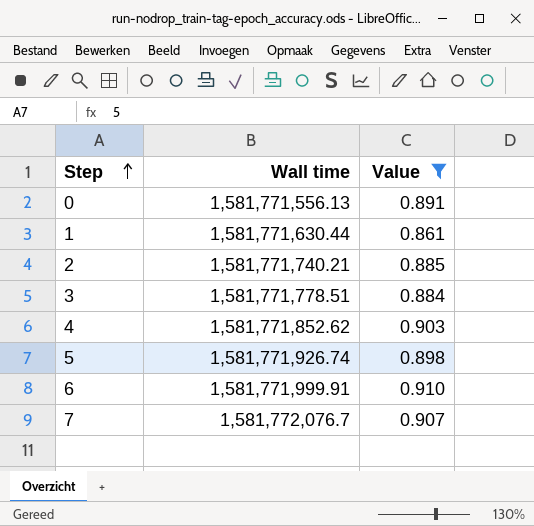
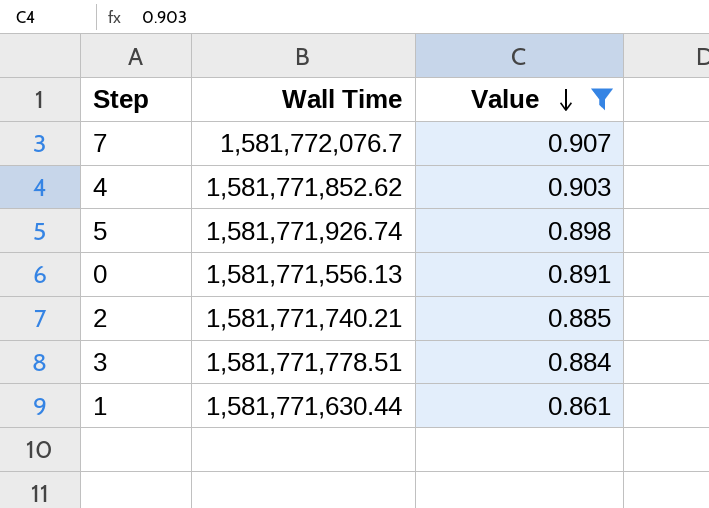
row order: Step ascending -> Value descending
column name: Wall time -> Wall Time
row 6: 1,581,771,999.91 | 0.910 -> none

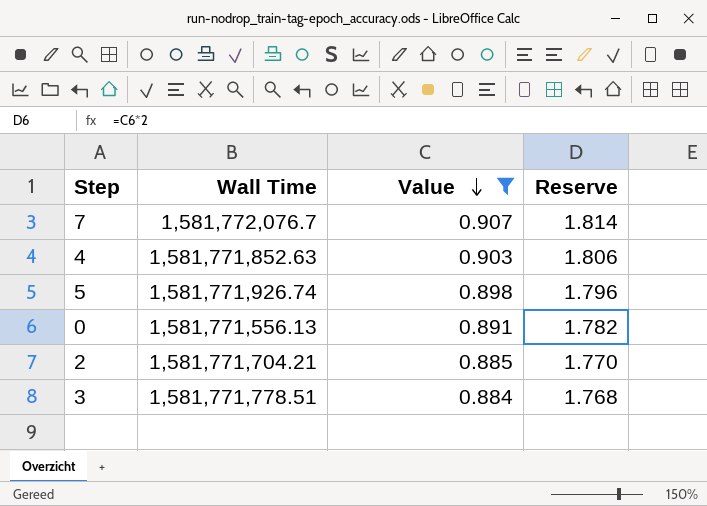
column Reserve | formula: none -> [Value] * 2
row 1: 1,581,771,630.44 | 0.861 -> none
4 | Wall Time: 1,581,771,852.62 -> 1,581,771,852.63
2 | Wall Time: 1,581,771,740.21 -> 1,581,771,704.21

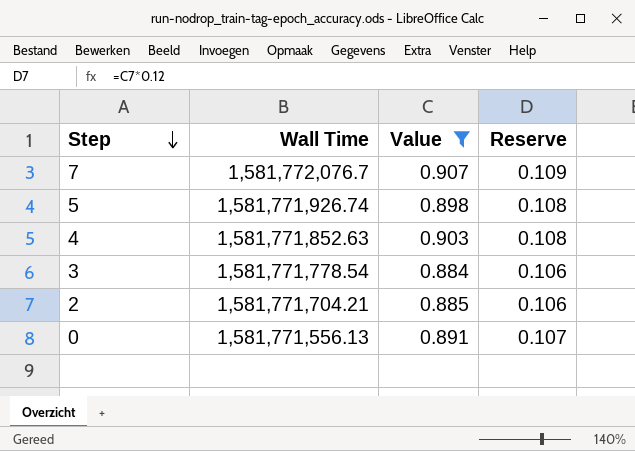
row order: Value descending -> Step descending
column Reserve | formula: [Value] * 2 -> [Value] * 0.12
3 | Wall Time: 1,581,771,778.51 -> 1,581,771,778.54

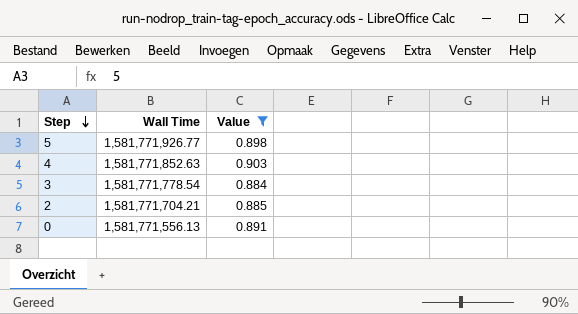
column Reserve | formula: [Value] * 0.12 -> none
row 7: 1,581,772,076.7 | 0.907 | 0.109 -> none
5 | Wall Time: 1,581,771,926.74 -> 1,581,771,926.77

